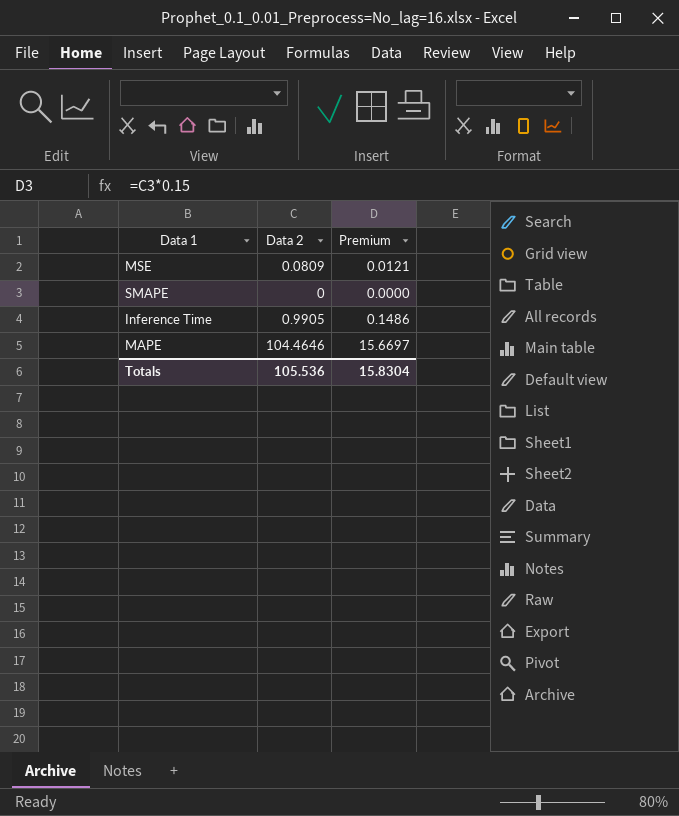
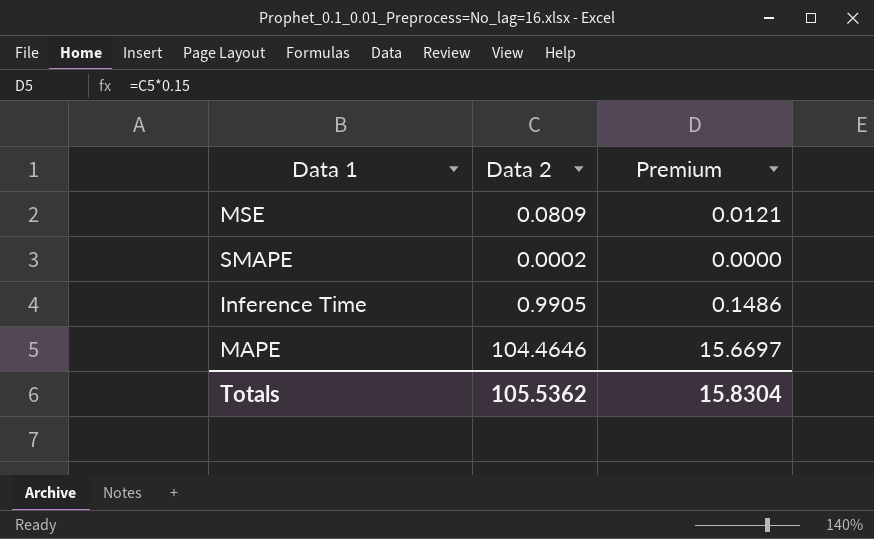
SMAPE | Data 2: 0 -> 0.0002
Totals | Data 2: 105.536 -> 105.5362

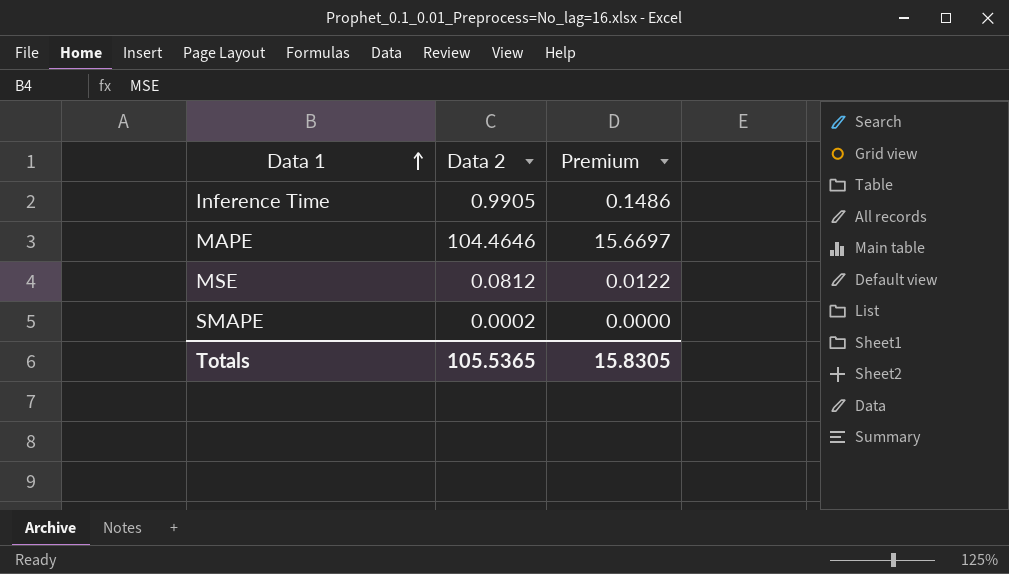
row order: none -> Data 1 ascending
MSE | Data 2: 0.0809 -> 0.0812
MSE | Premium: 0.0121 -> 0.0122
Totals | Data 2: 105.5362 -> 105.5365
Totals | Premium: 15.8304 -> 15.8305

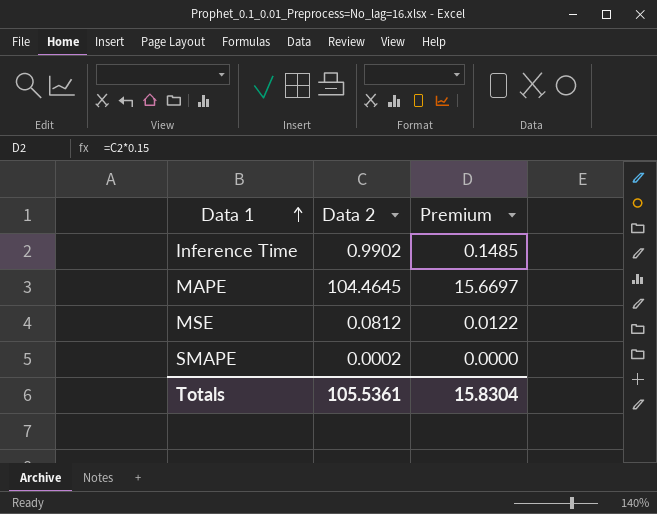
Inference Time | Data 2: 0.9905 -> 0.9902
Inference Time | Premium: 0.1486 -> 0.1485
MAPE | Data 2: 104.4646 -> 104.4645
Totals | Data 2: 105.5365 -> 105.5361
Totals | Premium: 15.8305 -> 15.8304

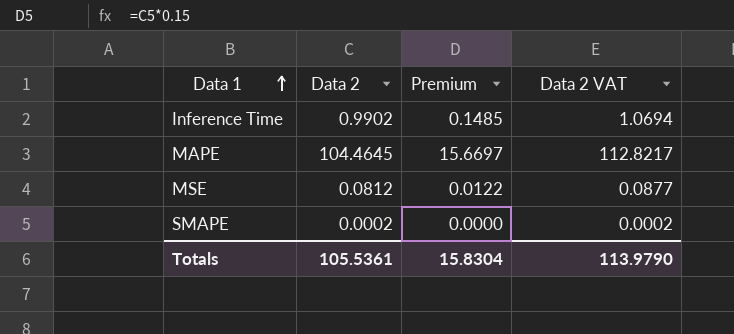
column Data 2 VAT | formula: none -> [Data 2] * 1.08

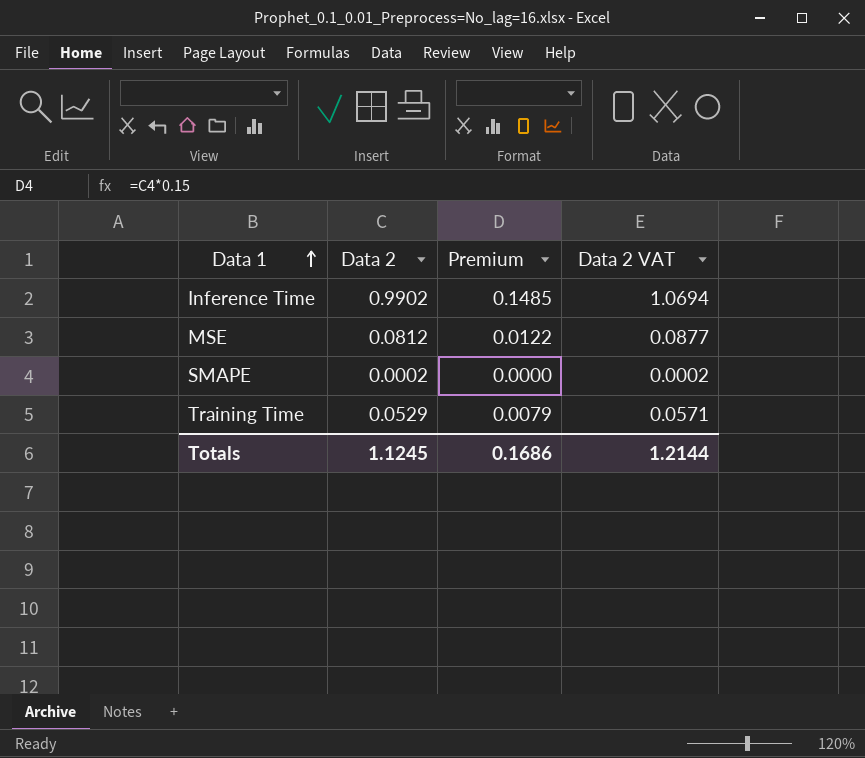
row MAPE: 104.4645 | 15.6697 | 112.8217 -> none
row Training Time: none -> 0.0529 | 0.0079 | 0.0571
Totals | Data 2: 105.5361 -> 1.1245
Totals | Premium: 15.8304 -> 0.1686
Totals | Data 2 VAT: 113.9790 -> 1.2144

